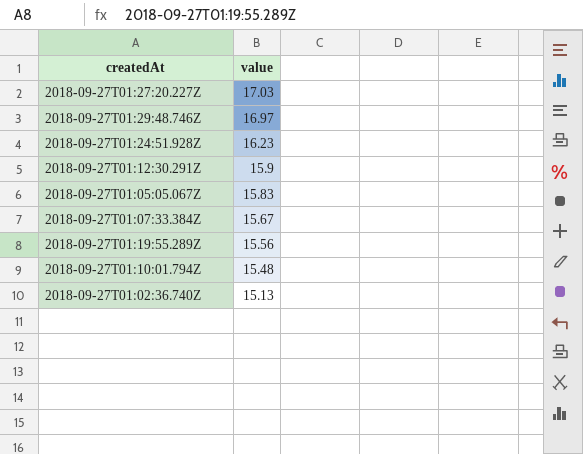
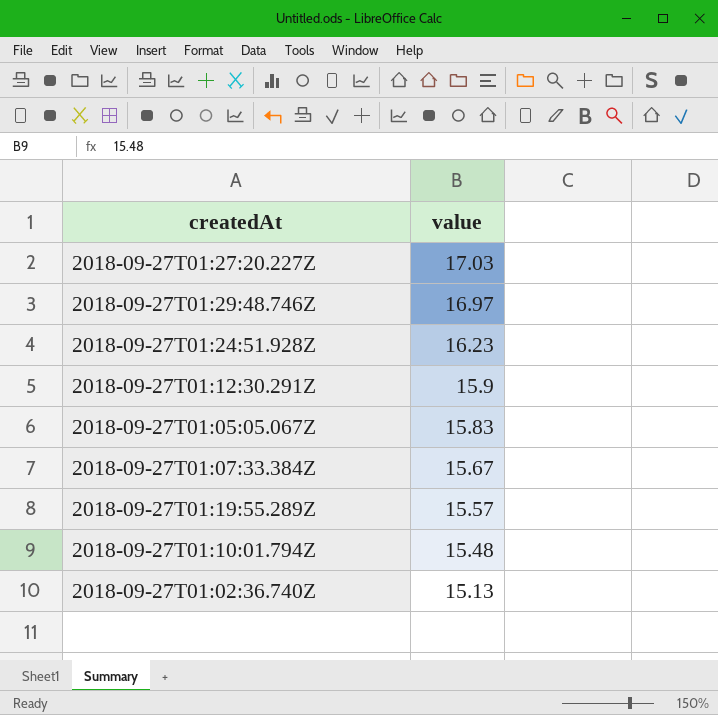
2018-09-27T01:19:55.289Z | value: 15.56 -> 15.57

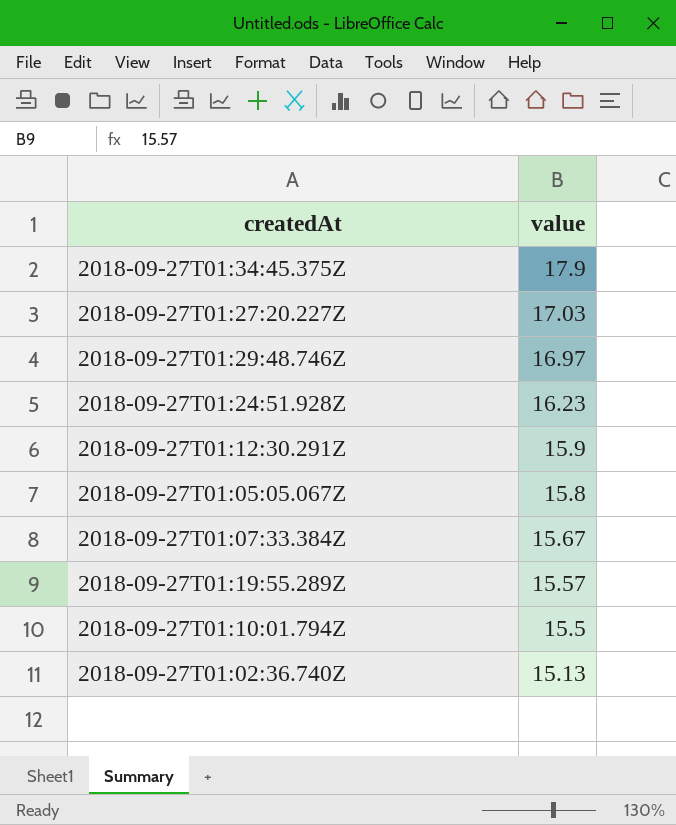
row 2018-09-27T01:34:45.375Z: none -> 17.9
2018-09-27T01:05:05.067Z | value: 15.83 -> 15.8
2018-09-27T01:10:01.794Z | value: 15.48 -> 15.5

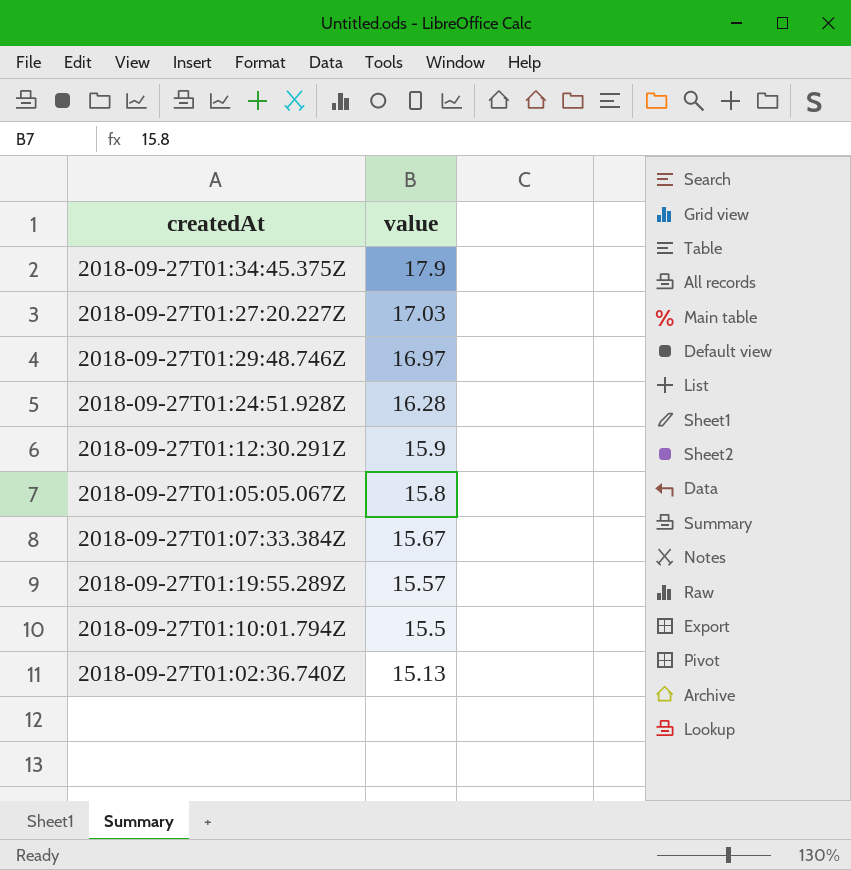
2018-09-27T01:24:51.928Z | value: 16.23 -> 16.28

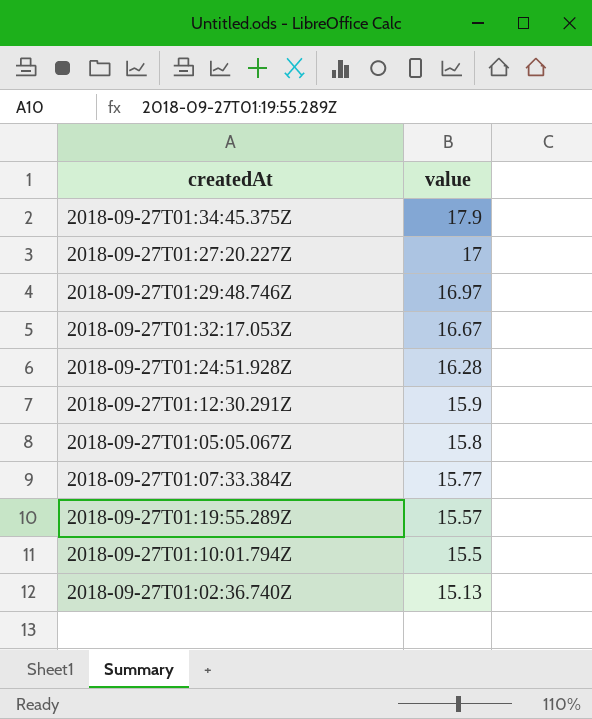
2018-09-27T01:27:20.227Z | value: 17.03 -> 17
row 2018-09-27T01:32:17.053Z: none -> 16.67
2018-09-27T01:07:33.384Z | value: 15.67 -> 15.77

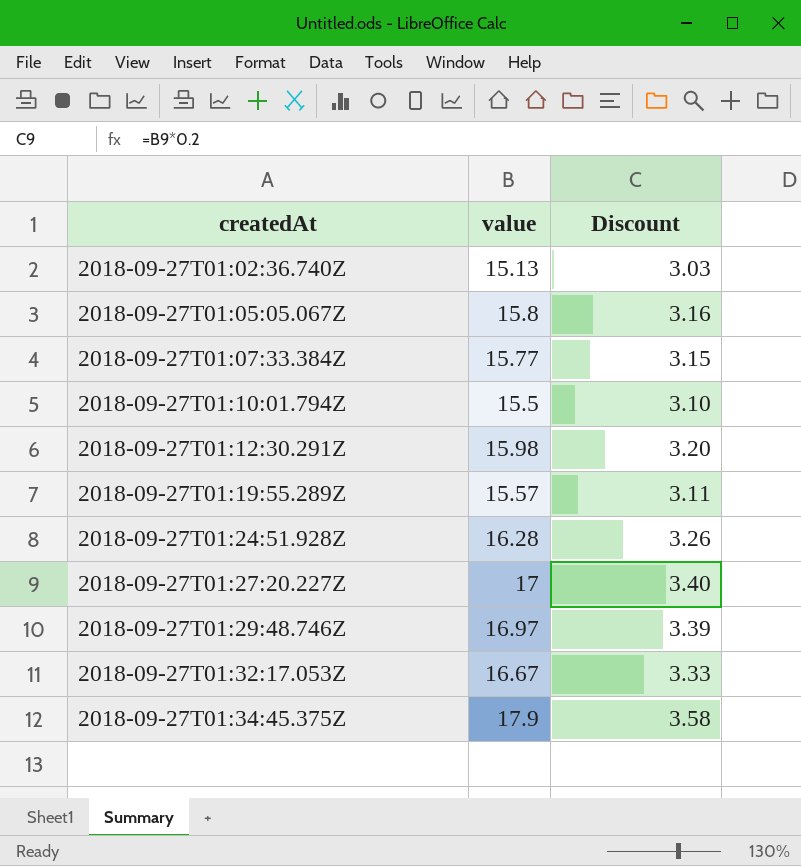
row order: value descending -> createdAt ascending
column Discount | formula: none -> [value] * 0.2
2018-09-27T01:12:30.291Z | value: 15.9 -> 15.98

